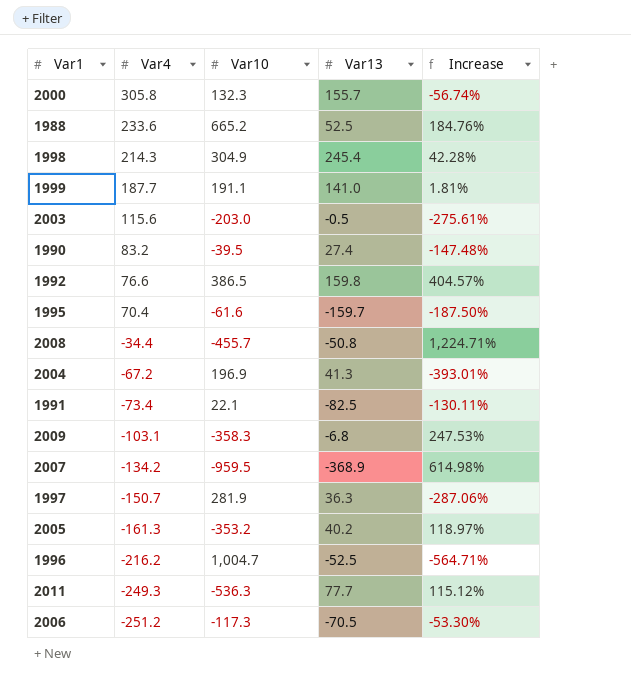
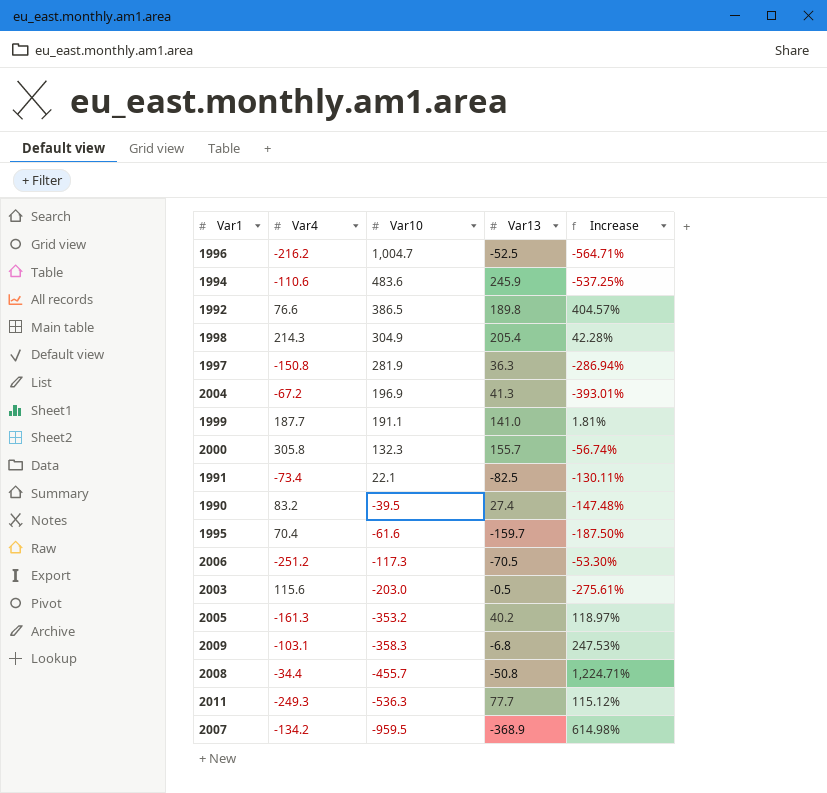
row order: Var4 descending -> Var10 descending
row 1988: 233.6 | 665.2 | 52.5 | 184.76% -> none
row 1994: none -> -110.6 | 483.6 | 245.9 | -537.25%
1992 | Var13: 159.8 -> 189.8
1998 | Var13: 245.4 -> 205.4
1997 | Var4: -150.7 -> -150.8
1997 | Increase: -287.06% -> -286.94%

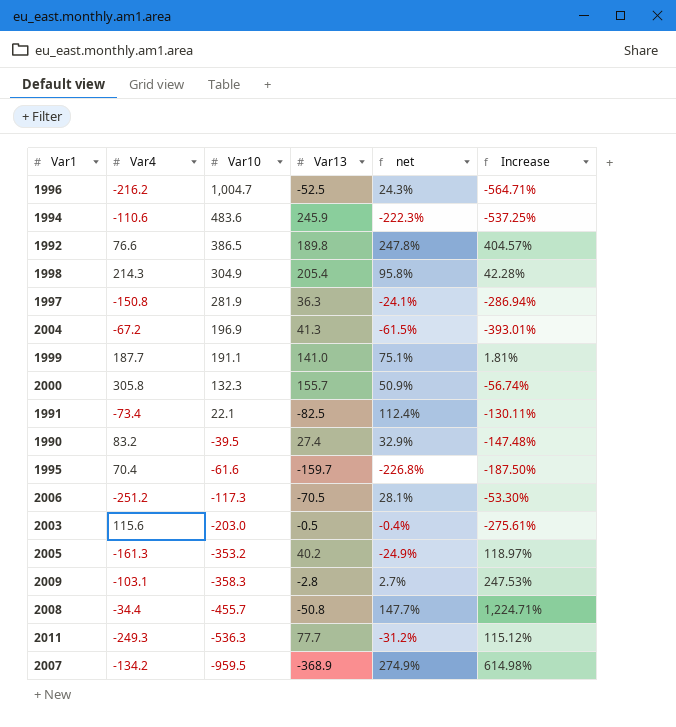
column net | formula: none -> [Var13] / [Var4]
2009 | Var13: -6.8 -> -2.8

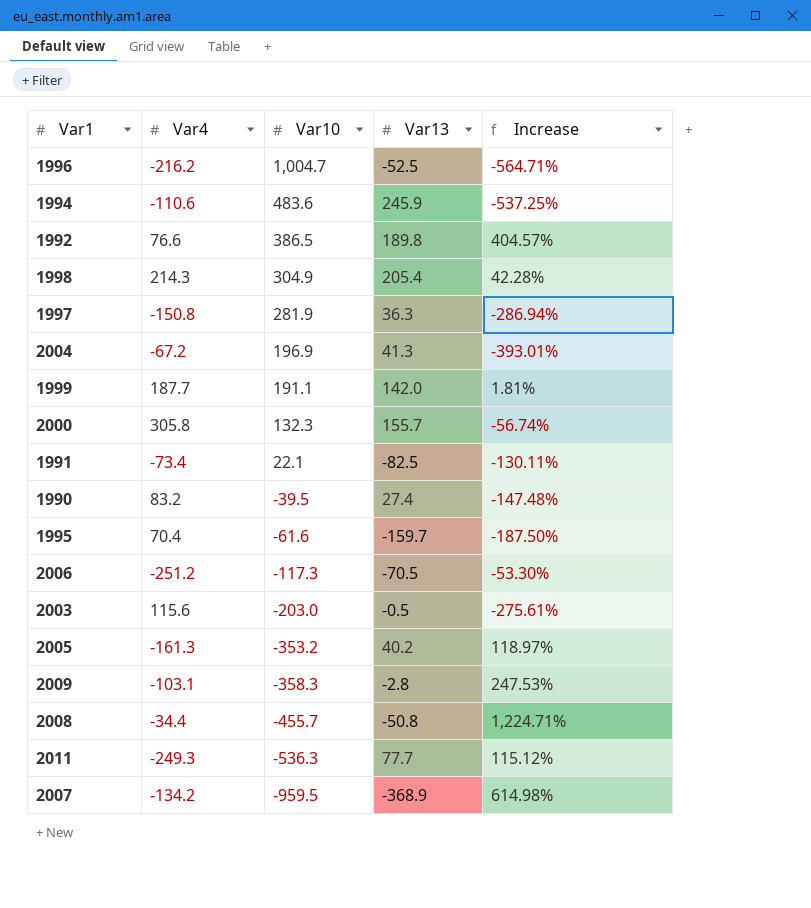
column net | formula: [Var13] / [Var4] -> none
1999 | Var13: 141.0 -> 142.0

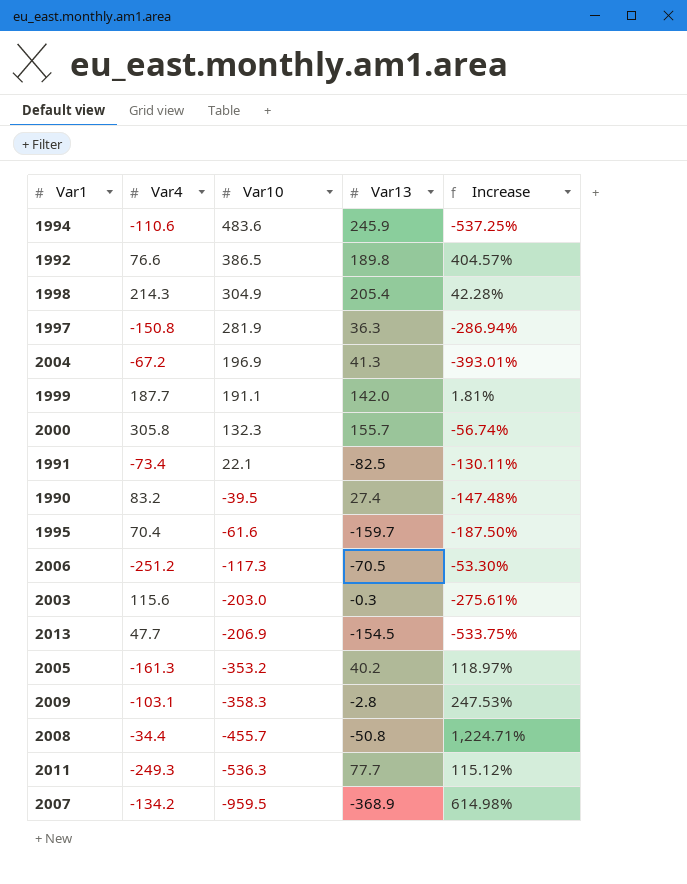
row 1996: -216.2 | 1,004.7 | -52.5 | -564.71% -> none
2003 | Var13: -0.5 -> -0.3
row 2013: none -> 47.7 | -206.9 | -154.5 | -533.75%

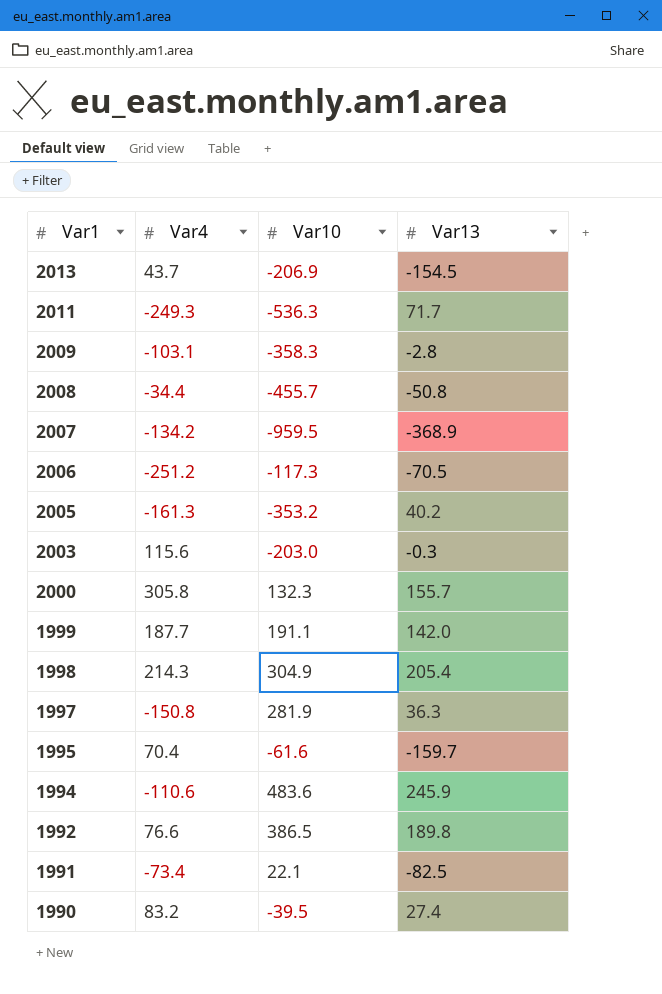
row order: Var10 descending -> Var1 descending
column Increase | formula: ([Var10] - [Var4]) / [Var4] -> none
row 2004: -67.2 | 196.9 | 41.3 | -393.01% -> none
2013 | Var4: 47.7 -> 43.7
2011 | Var13: 77.7 -> 71.7

